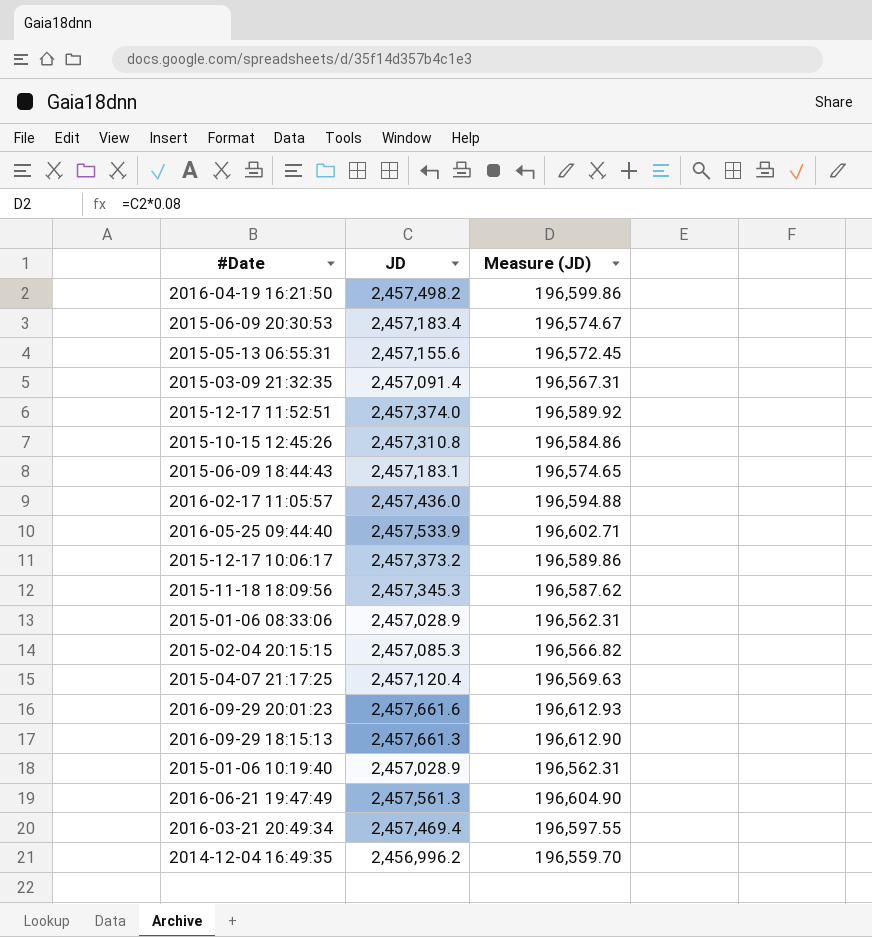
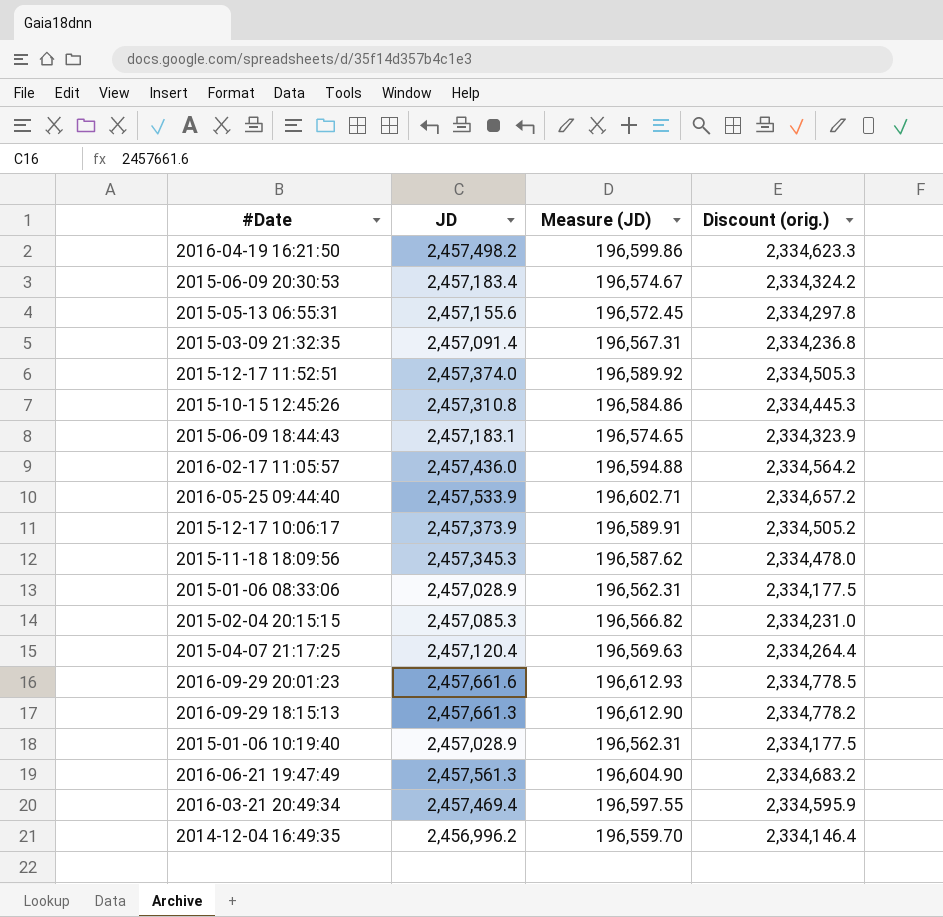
column Discount (orig.) | formula: none -> [JD] * 0.95
2015-12-17 10:06:17 | JD: 2,457,373.2 -> 2,457,373.9
2015-12-17 10:06:17 | Measure (JD): 196,589.86 -> 196,589.91

